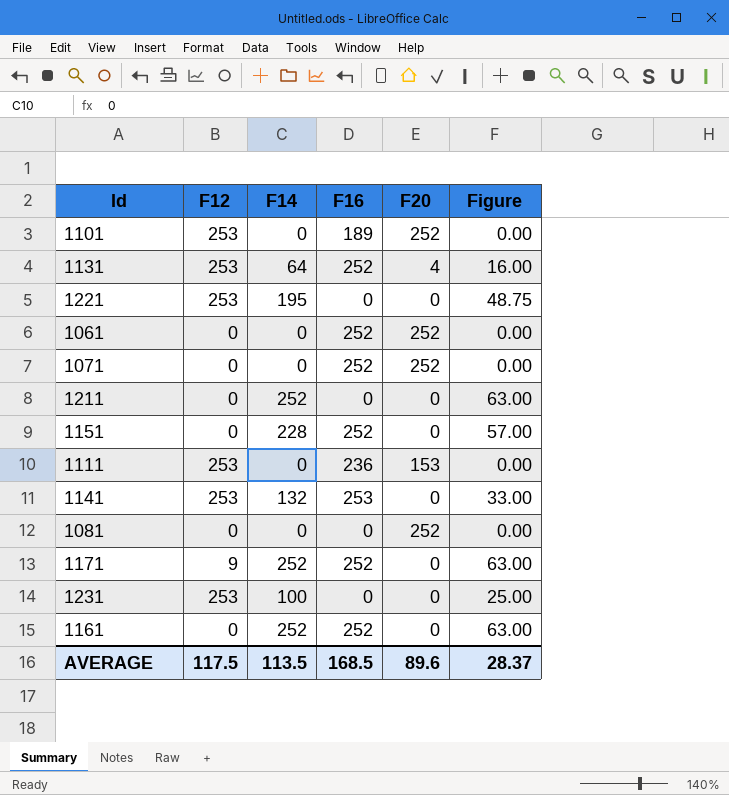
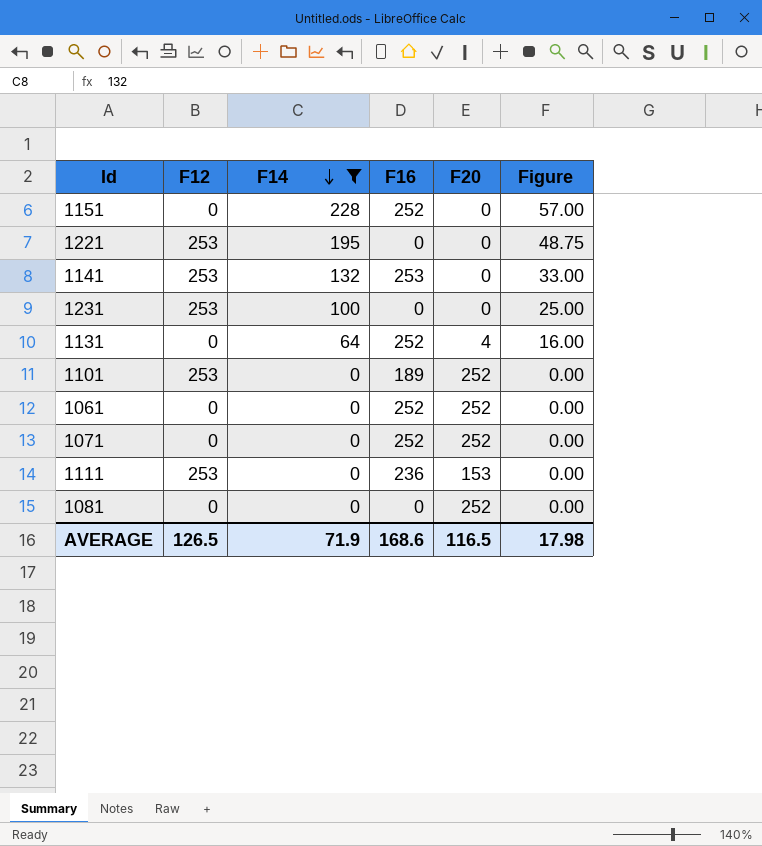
filter: none -> F14 != 252
row order: none -> F14 descending
1131 | F12: 253 -> 0
AVERAGE | F12: 117.5 -> 126.5
AVERAGE | F14: 113.5 -> 71.9
AVERAGE | F16: 168.5 -> 168.6
AVERAGE | F20: 89.6 -> 116.5
AVERAGE | Figure: 28.37 -> 17.98

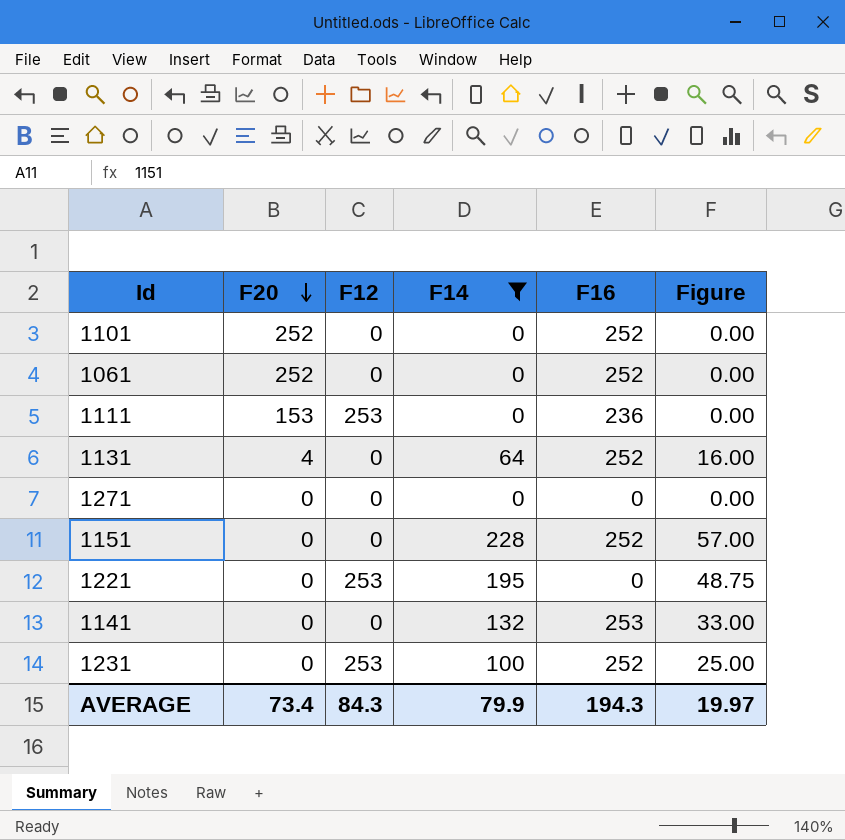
row order: F14 descending -> F20 descending
column F20 | position: 5 -> 2
row 1071: 0 | 0 | 252 | 252 | 0.00 -> none
row 1081: 0 | 0 | 0 | 252 | 0.00 -> none
1101 | F12: 253 -> 0
1101 | F16: 189 -> 252
row 1271: none -> 0 | 0 | 0 | 0 | 0.00
1141 | F12: 253 -> 0
1231 | F16: 0 -> 252
AVERAGE | F20: 116.5 -> 73.4
AVERAGE | F12: 126.5 -> 84.3
AVERAGE | F14: 71.9 -> 79.9
AVERAGE | F16: 168.6 -> 194.3
AVERAGE | Figure: 17.98 -> 19.97

